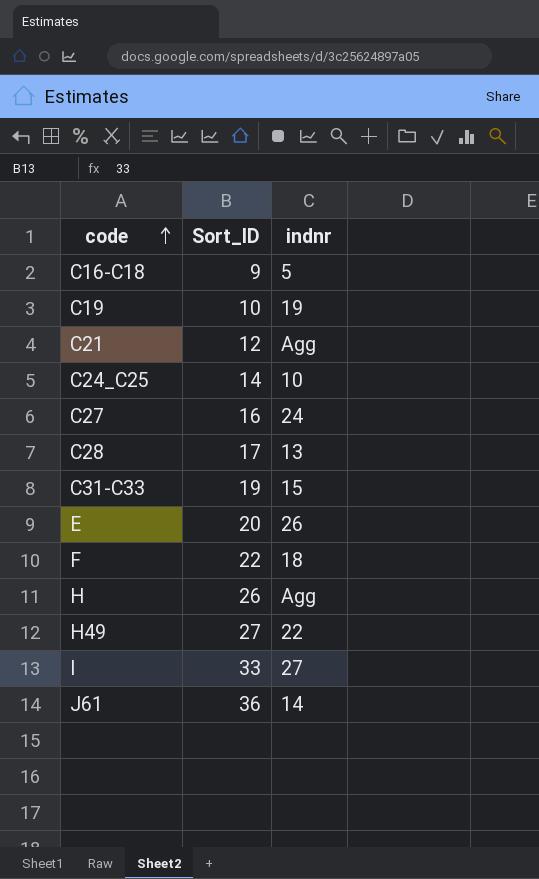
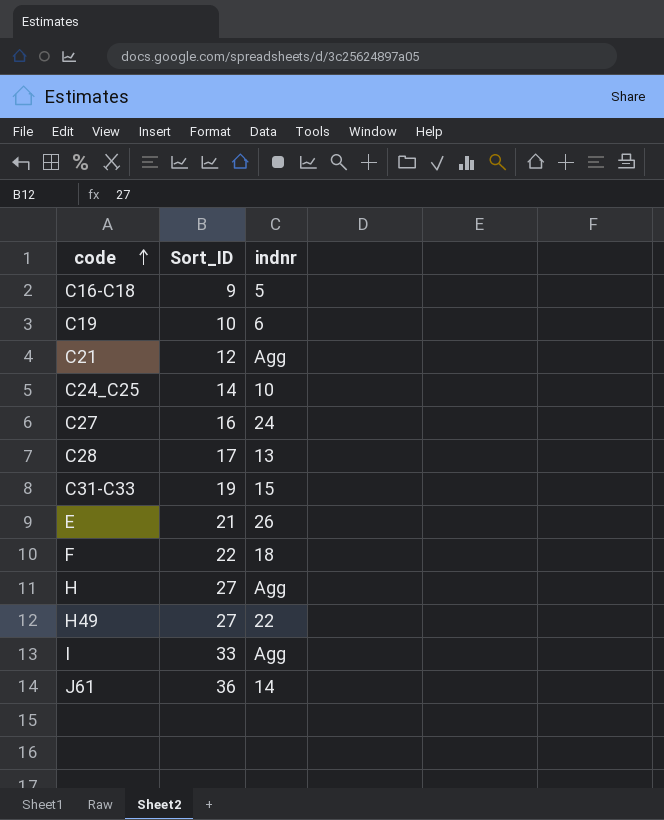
C19 | indnr: 19 -> 6
E | Sort_ID: 20 -> 21
H | Sort_ID: 26 -> 27
I | indnr: 27 -> Agg

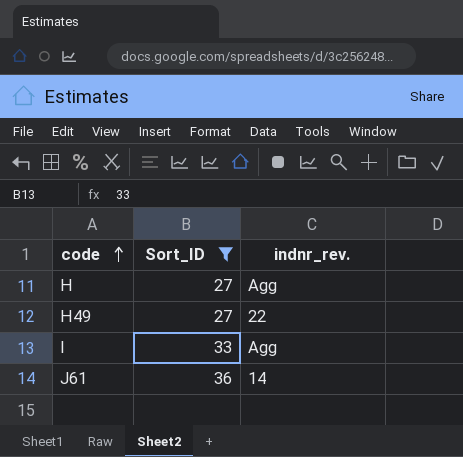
filter: none -> Sort_ID >= 27
column name: indnr -> indnr_rev.

